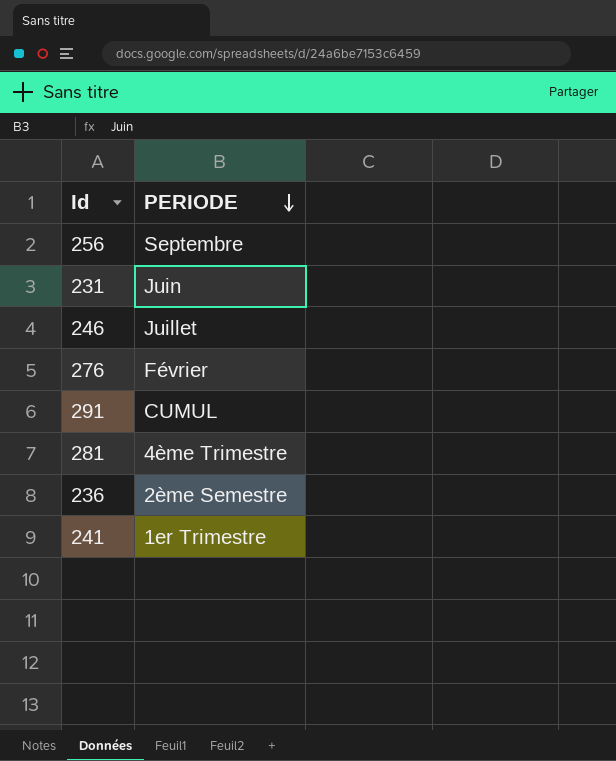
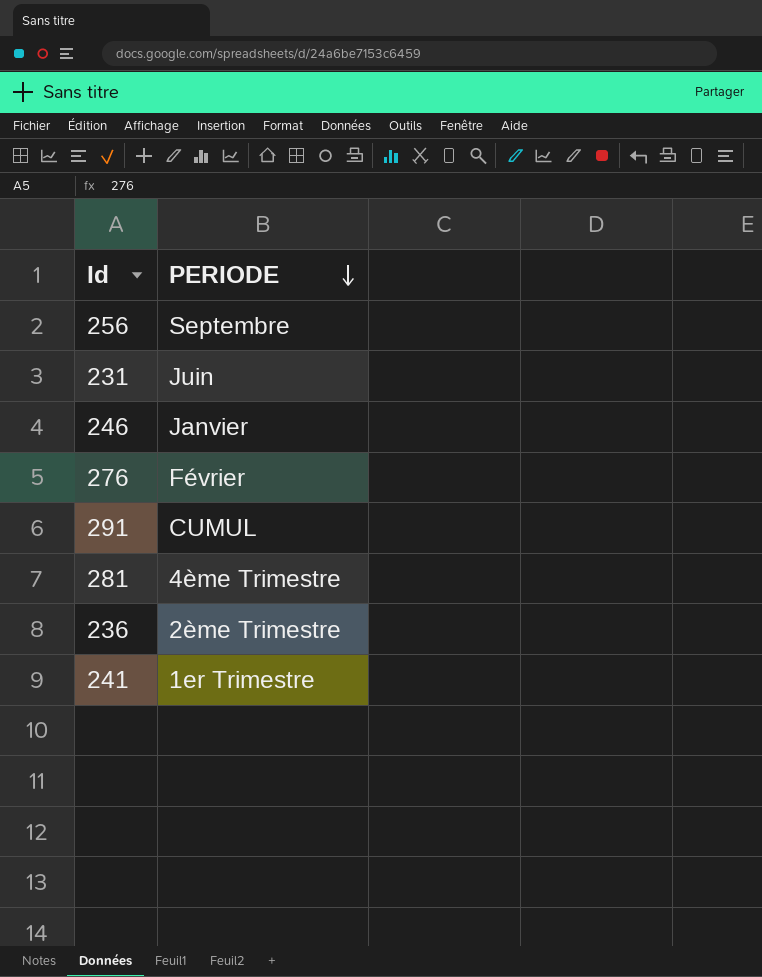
246 | PERIODE: Juillet -> Janvier
236 | PERIODE: 2ème Semestre -> 2ème Trimestre

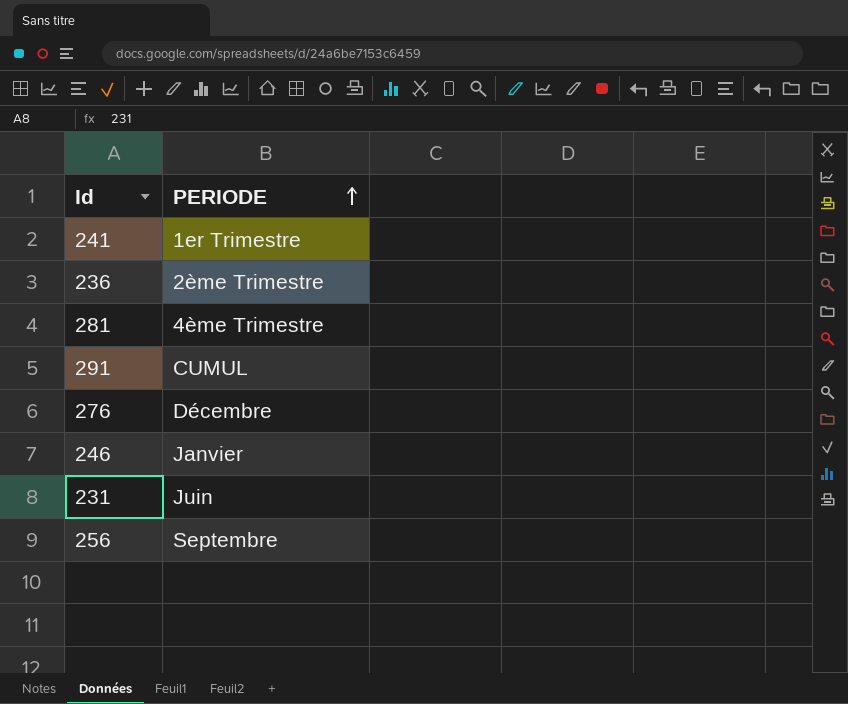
row order: PERIODE descending -> PERIODE ascending
276 | PERIODE: Février -> Décembre

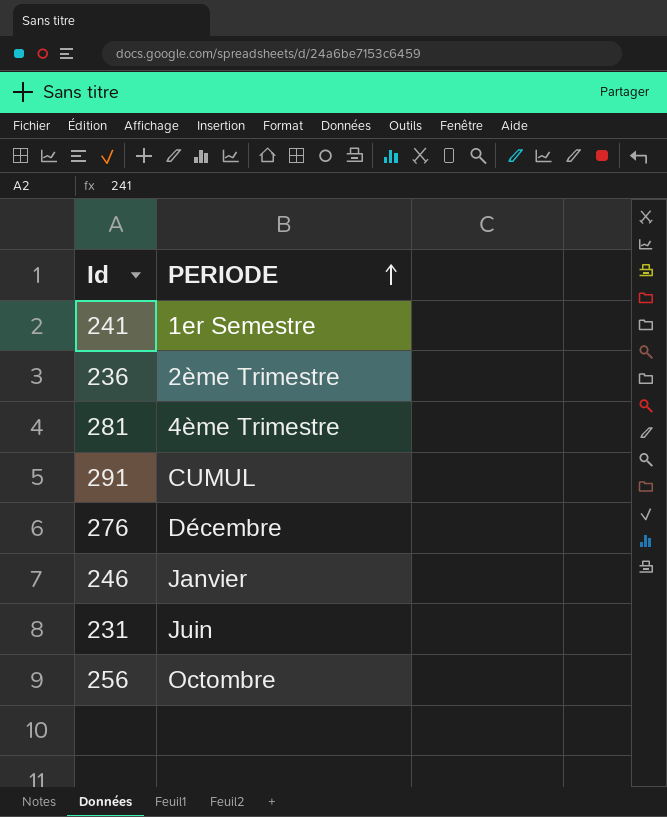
241 | PERIODE: 1er Trimestre -> 1er Semestre
256 | PERIODE: Septembre -> Octombre

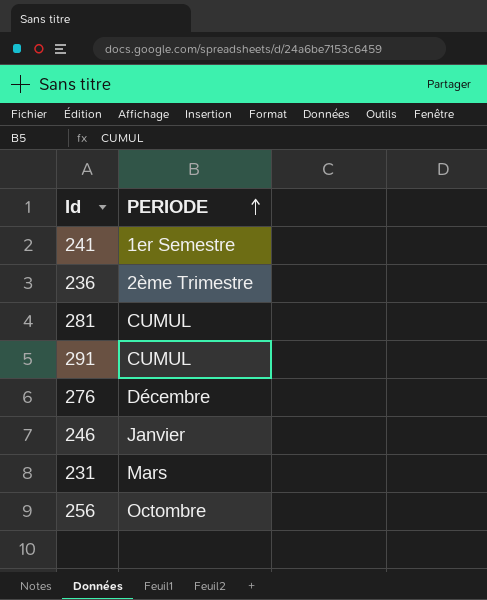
281 | PERIODE: 4ème Trimestre -> CUMUL
231 | PERIODE: Juin -> Mars

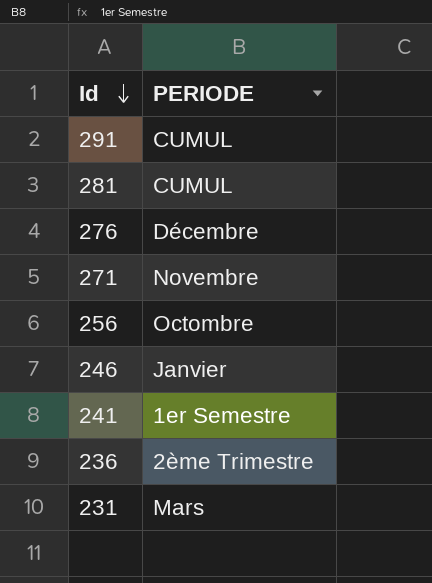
row order: PERIODE ascending -> Id descending
row 271: none -> Novembre

